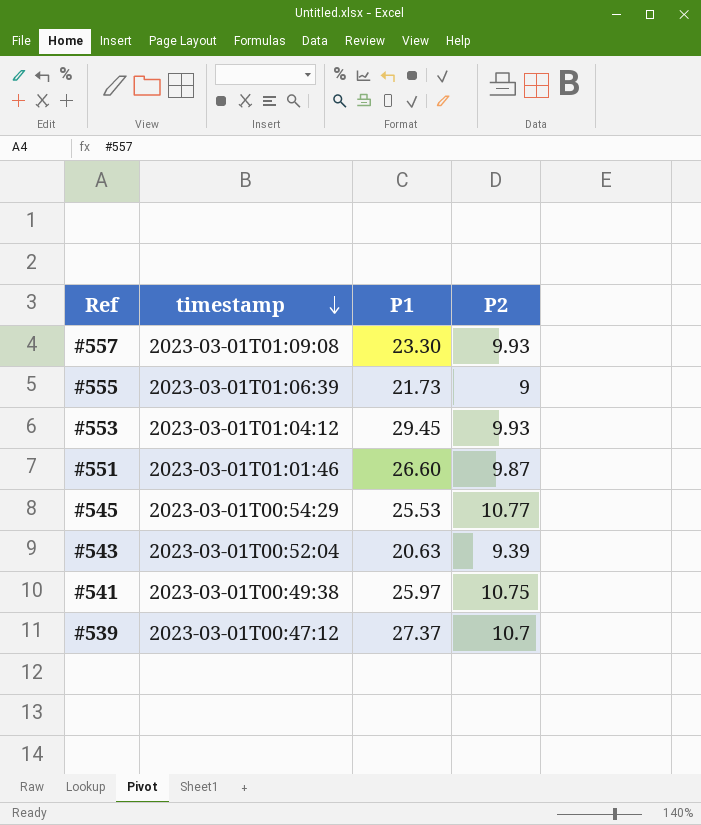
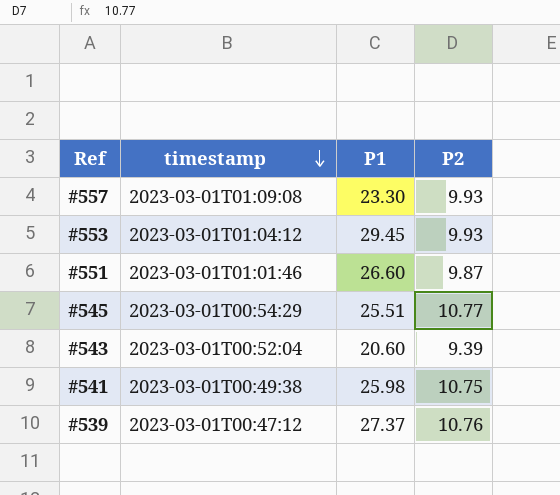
row #555: 2023-03-01T01:06:39 | 21.73 | 9 -> none
#545 | P1: 25.53 -> 25.51
#543 | P1: 20.63 -> 20.60
#541 | P1: 25.97 -> 25.98
#539 | P2: 10.7 -> 10.76

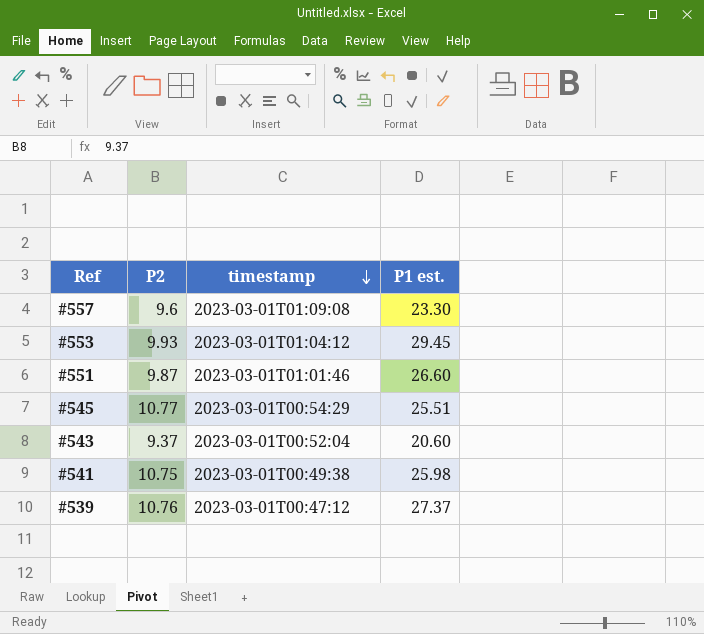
column P2 | position: 4 -> 2
column name: P1 -> P1 est.
#557 | P2: 9.93 -> 9.6
#543 | P2: 9.39 -> 9.37

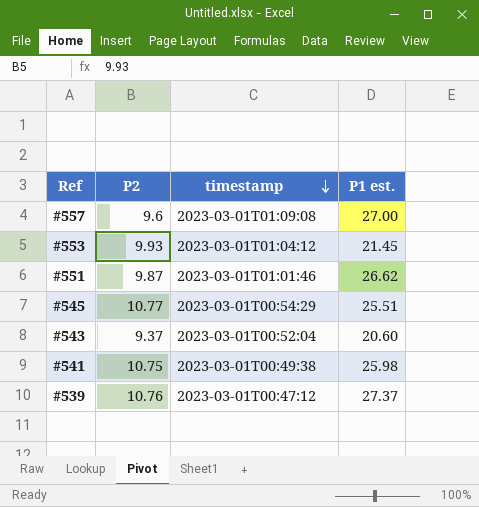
#557 | P1 est.: 23.30 -> 27.00
#553 | P1 est.: 29.45 -> 21.45
#551 | P1 est.: 26.60 -> 26.62

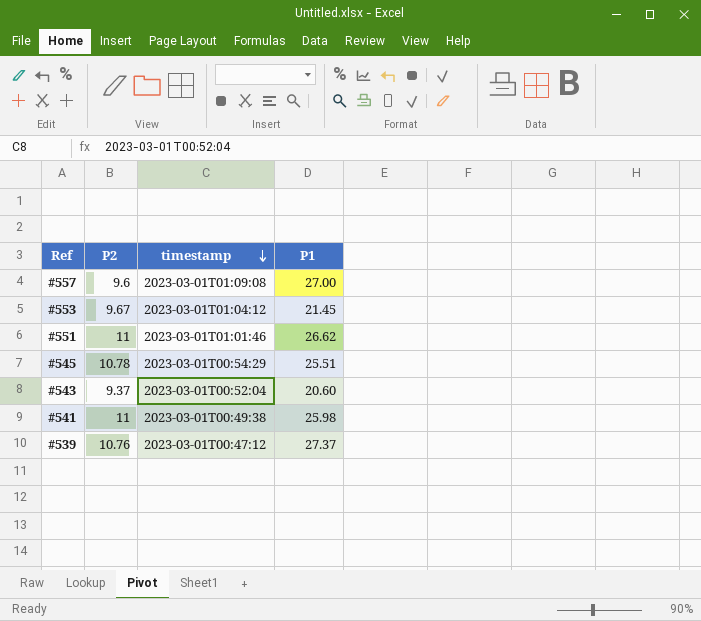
column name: P1 est. -> P1
#553 | P2: 9.93 -> 9.67
#551 | P2: 9.87 -> 11
#545 | P2: 10.77 -> 10.78
#541 | P2: 10.75 -> 11

